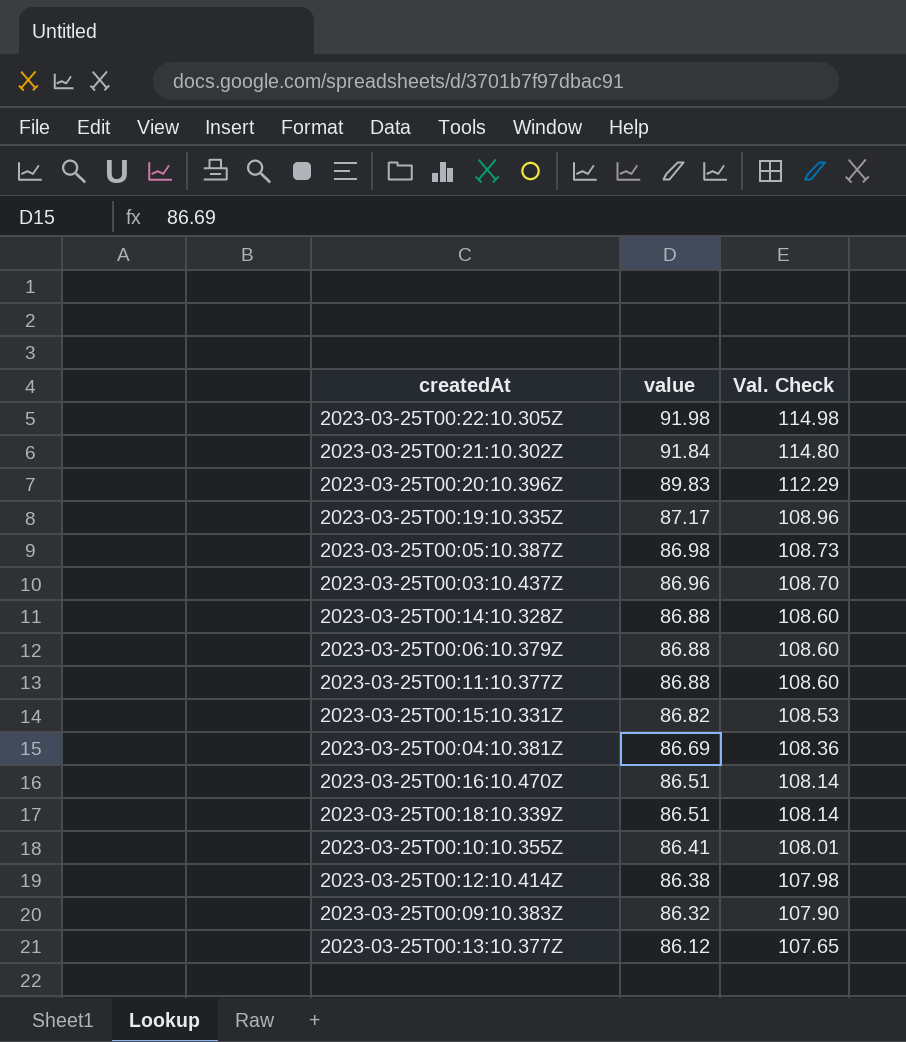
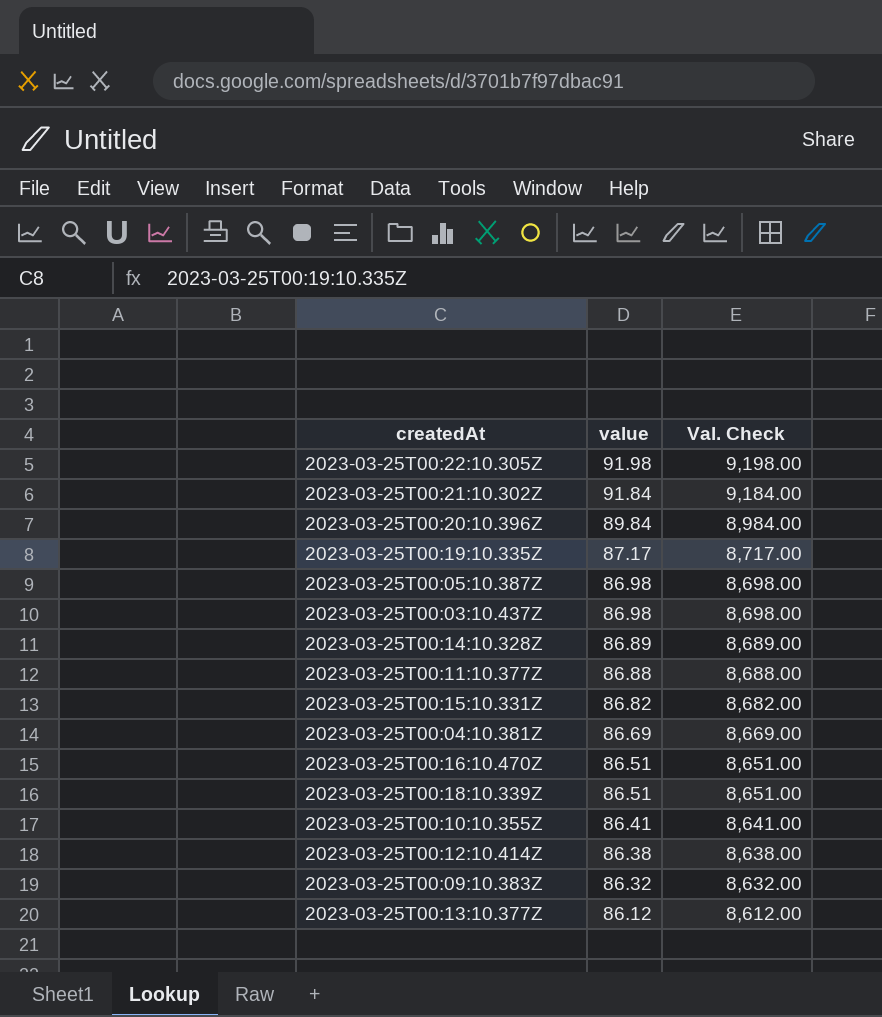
column Val. Check | formula: [value] * 1.25 -> [value] * 100
row 2023-03-25T00:06:10.379Z: 86.88 | 108.60 -> none
2023-03-25T00:20:10.396Z | value: 89.83 -> 89.84
2023-03-25T00:03:10.437Z | value: 86.96 -> 86.98
2023-03-25T00:14:10.328Z | value: 86.88 -> 86.89

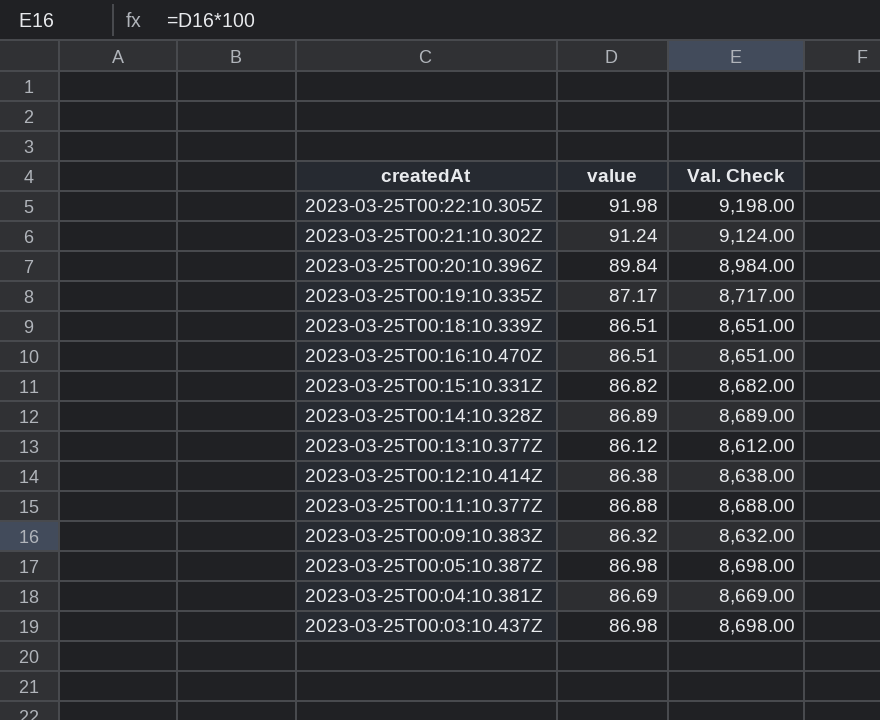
row order: value descending -> createdAt descending
row 2023-03-25T00:10:10.355Z: 86.41 | 8,641.00 -> none
2023-03-25T00:21:10.302Z | value: 91.84 -> 91.24
2023-03-25T00:21:10.302Z | Val. Check: 9,184.00 -> 9,124.00

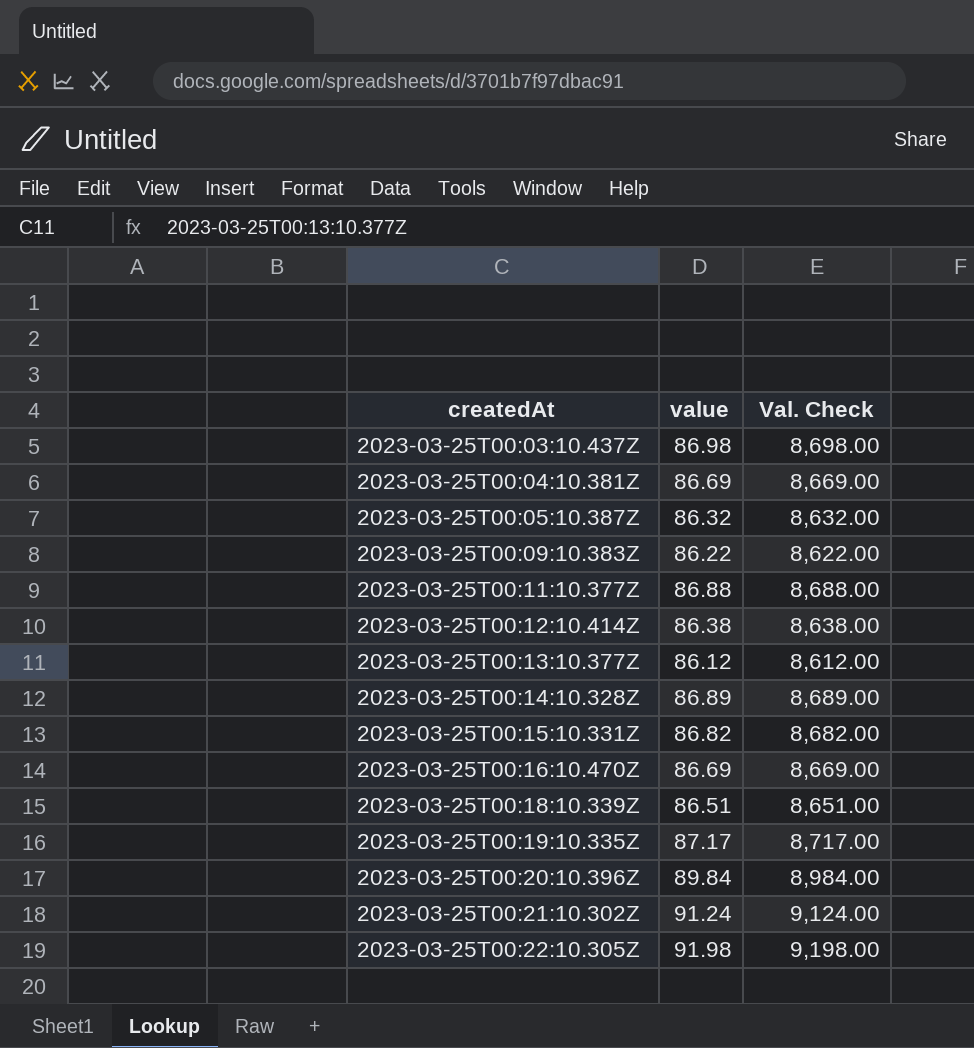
row order: createdAt descending -> createdAt ascending
2023-03-25T00:05:10.387Z | value: 86.98 -> 86.32
2023-03-25T00:05:10.387Z | Val. Check: 8,698.00 -> 8,632.00
2023-03-25T00:09:10.383Z | value: 86.32 -> 86.22
2023-03-25T00:09:10.383Z | Val. Check: 8,632.00 -> 8,622.00
2023-03-25T00:16:10.470Z | value: 86.51 -> 86.69
2023-03-25T00:16:10.470Z | Val. Check: 8,651.00 -> 8,669.00

